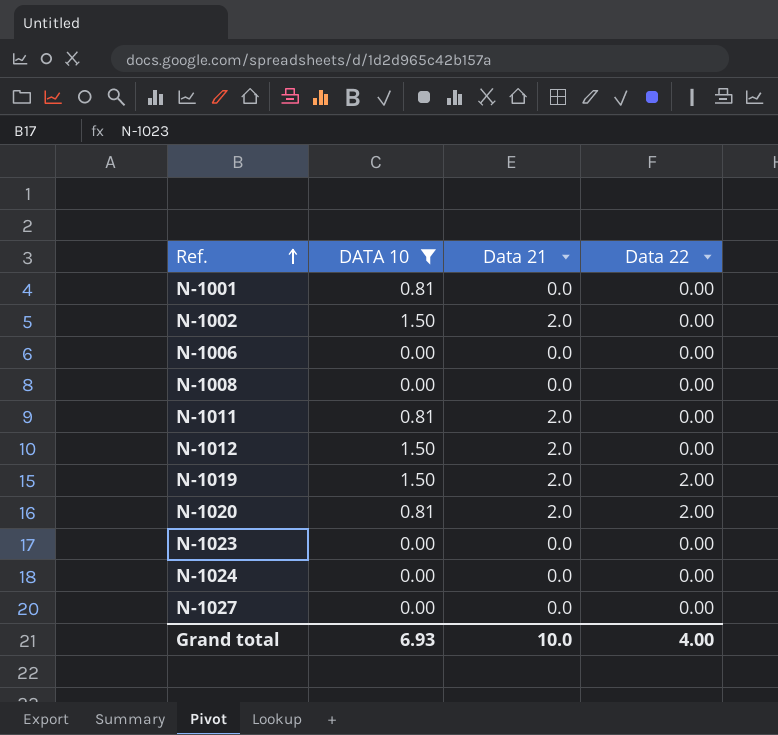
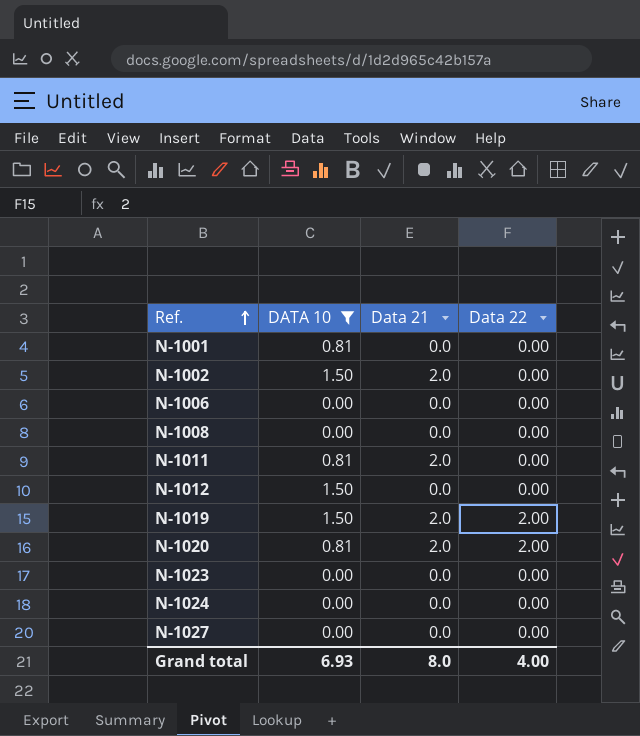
N-1012 | Data 21: 2.0 -> 0.0
Grand total | Data 21: 10.0 -> 8.0

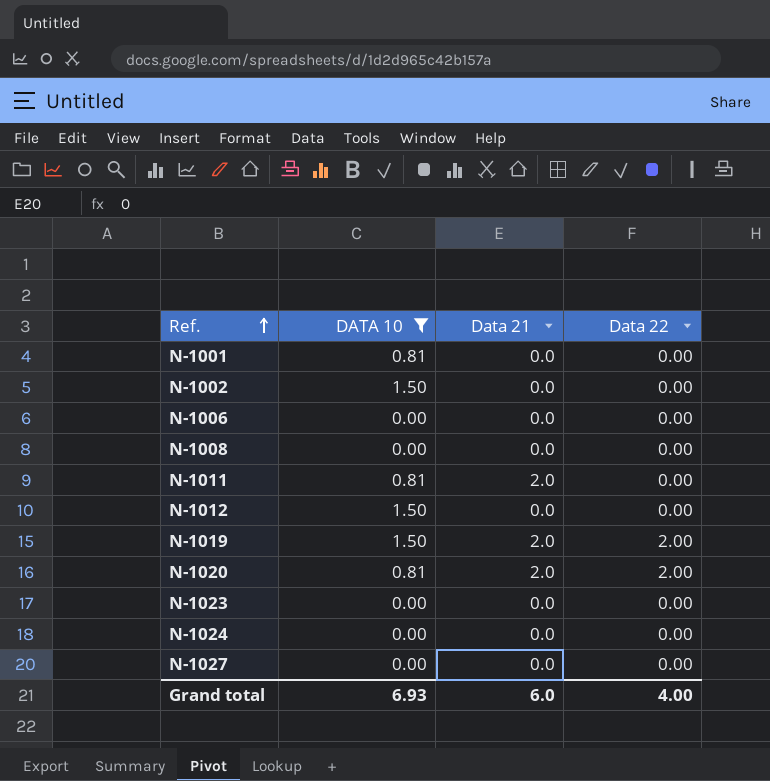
N-1002 | Data 21: 2.0 -> 0.0
Grand total | Data 21: 8.0 -> 6.0

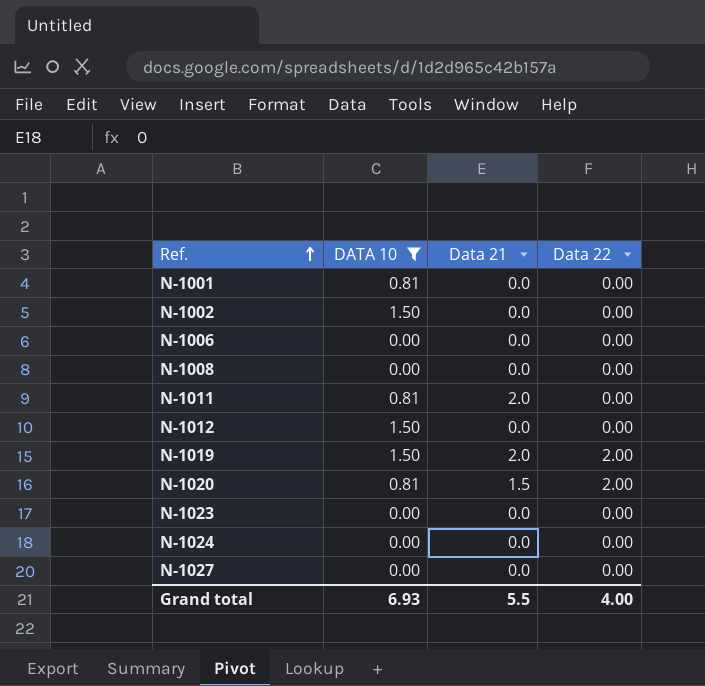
N-1020 | Data 21: 2.0 -> 1.5
Grand total | Data 21: 6.0 -> 5.5

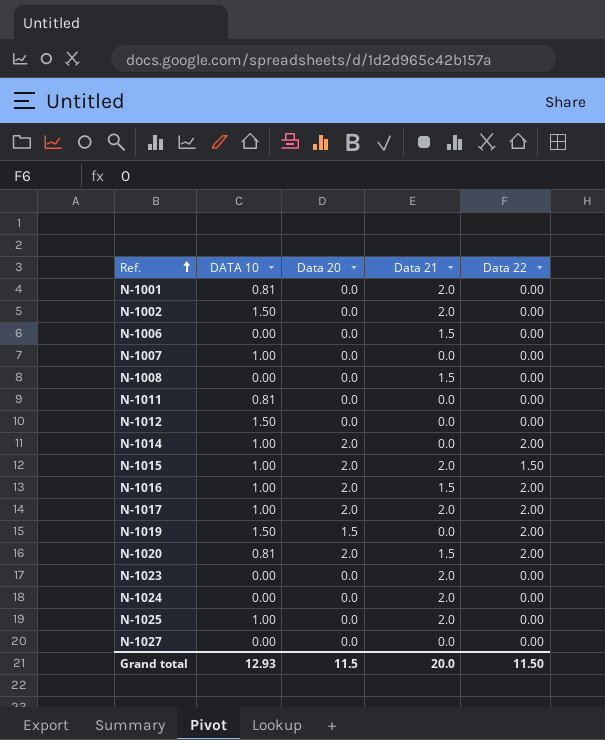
filter: DATA 10 != 1.00 -> none
column Data 20 | position: none -> 3
N-1001 | Data 21: 0.0 -> 2.0
N-1002 | Data 21: 0.0 -> 2.0
N-1006 | Data 21: 0.0 -> 1.5
N-1008 | Data 21: 0.0 -> 1.5
N-1011 | Data 21: 2.0 -> 0.0
N-1019 | Data 21: 2.0 -> 0.0
N-1023 | Data 21: 0.0 -> 2.0
N-1024 | Data 21: 0.0 -> 2.0
Grand total | DATA 10: 6.93 -> 12.93
Grand total | Data 21: 5.5 -> 20.0
Grand total | Data 22: 4.00 -> 11.50

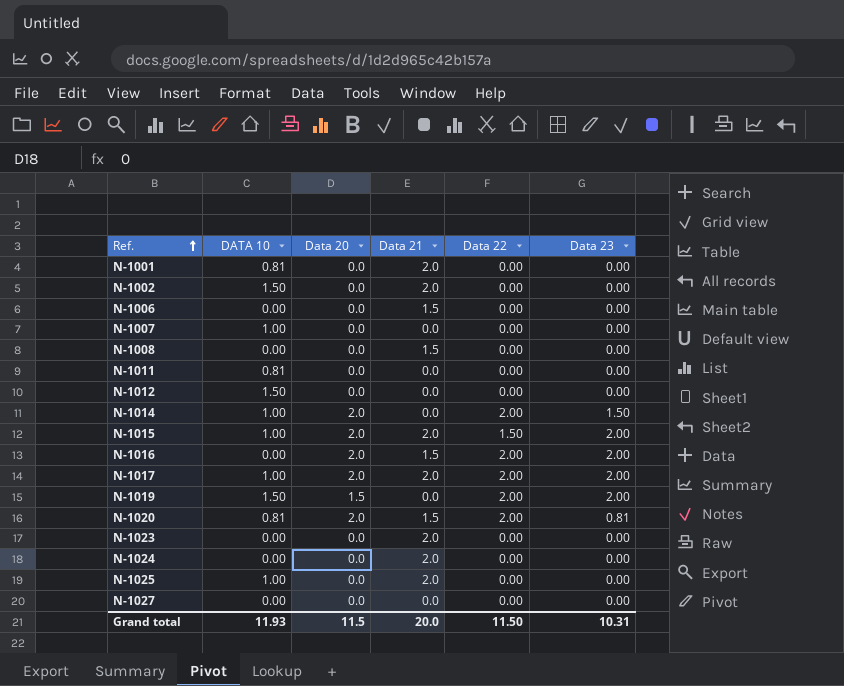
column Data 23 | position: none -> 6
N-1016 | DATA 10: 1.00 -> 0.00
Grand total | DATA 10: 12.93 -> 11.93

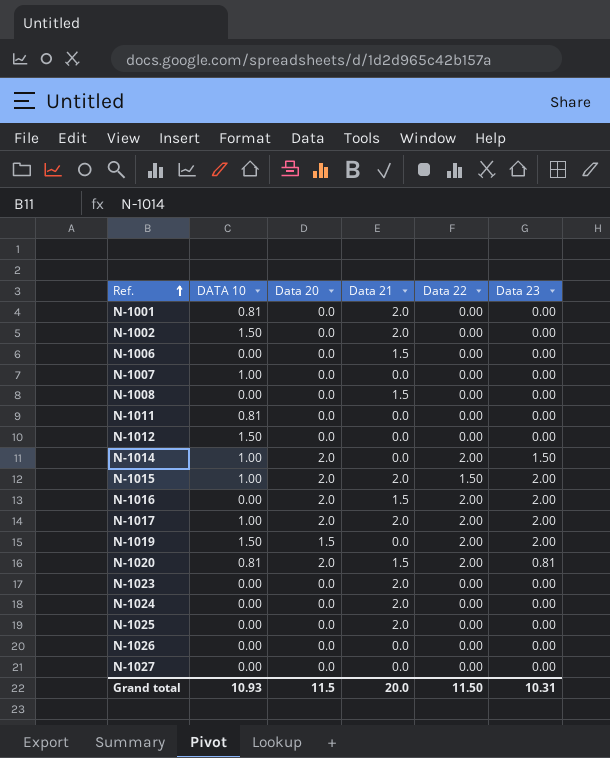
N-1025 | DATA 10: 1.00 -> 0.00
row N-1026: none -> 0.00 | 0.0 | 0.0 | 0.00 | 0.00
Grand total | DATA 10: 11.93 -> 10.93

